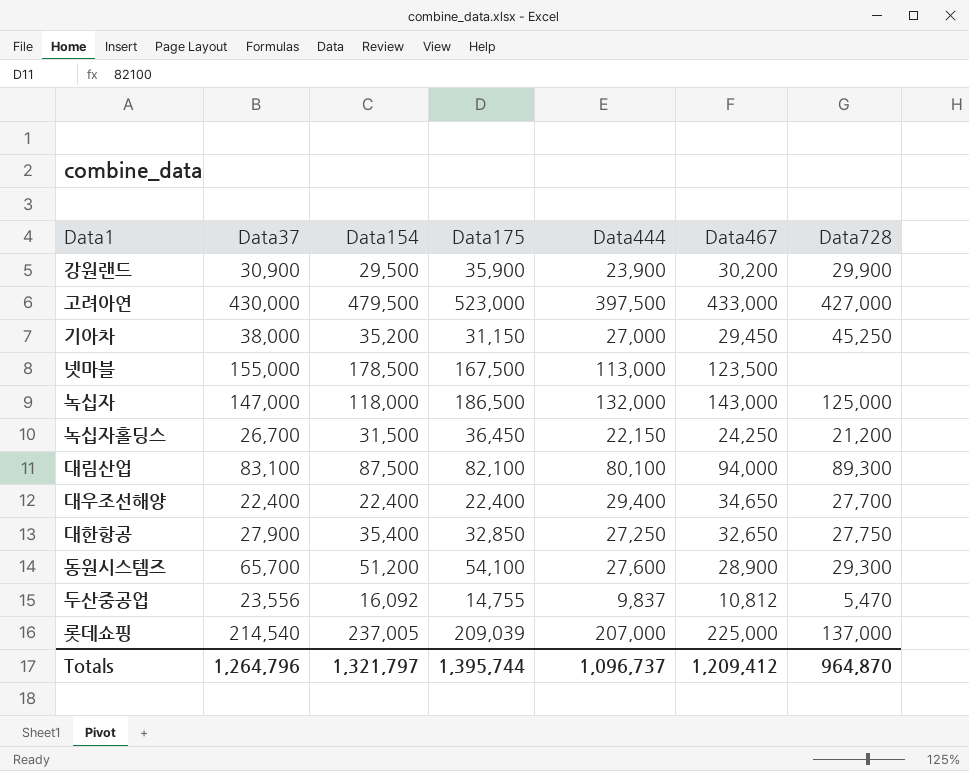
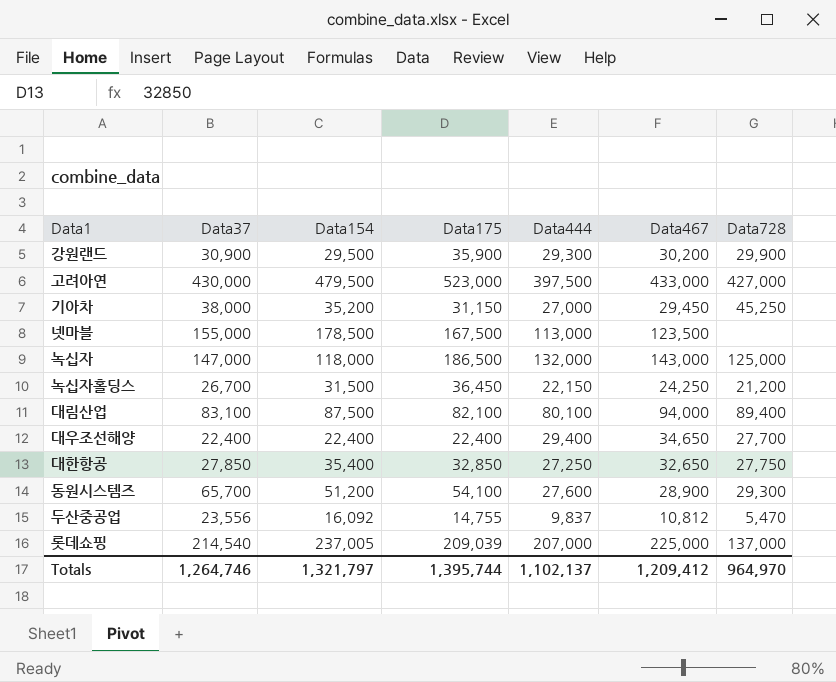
강원랜드 | Data444: 23,900 -> 29,300
대림산업 | Data728: 89,300 -> 89,400
대한항공 | Data37: 27,900 -> 27,850
Totals | Data37: 1,264,796 -> 1,264,746
Totals | Data444: 1,096,737 -> 1,102,137
Totals | Data728: 964,870 -> 964,970

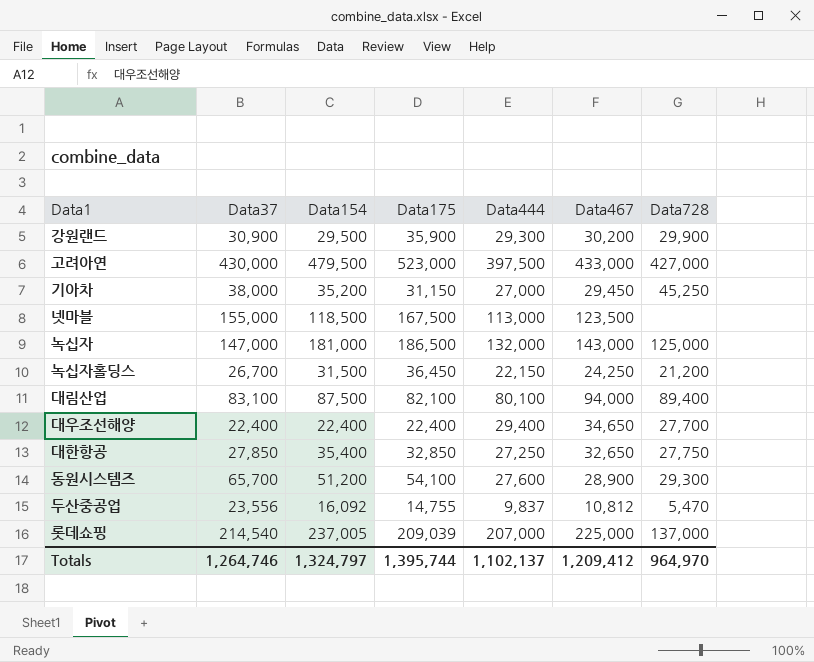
넷마블 | Data154: 178,500 -> 118,500
녹십자 | Data154: 118,000 -> 181,000
Totals | Data154: 1,321,797 -> 1,324,797

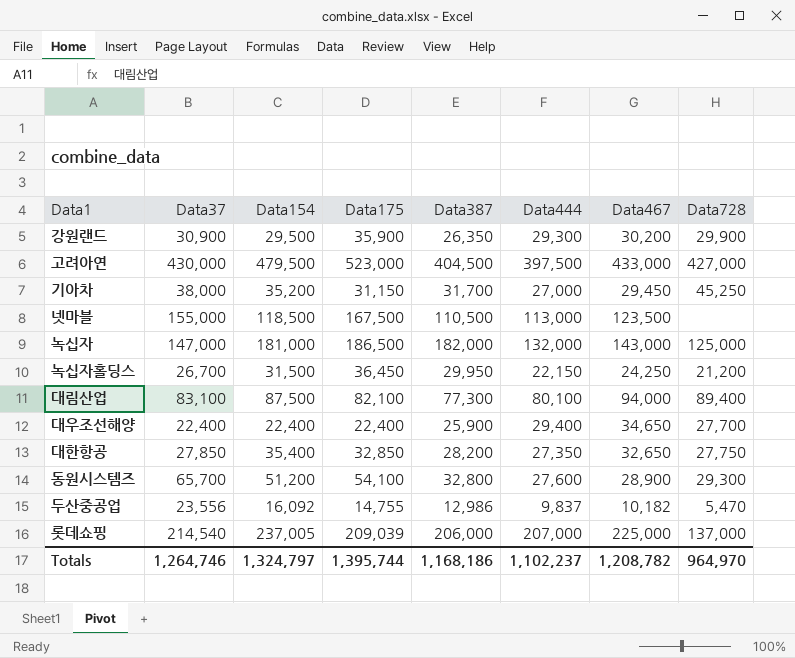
column Data387 | position: none -> 5
대한항공 | Data444: 27,250 -> 27,350
두산중공업 | Data467: 10,812 -> 10,182
Totals | Data444: 1,102,137 -> 1,102,237
Totals | Data467: 1,209,412 -> 1,208,782

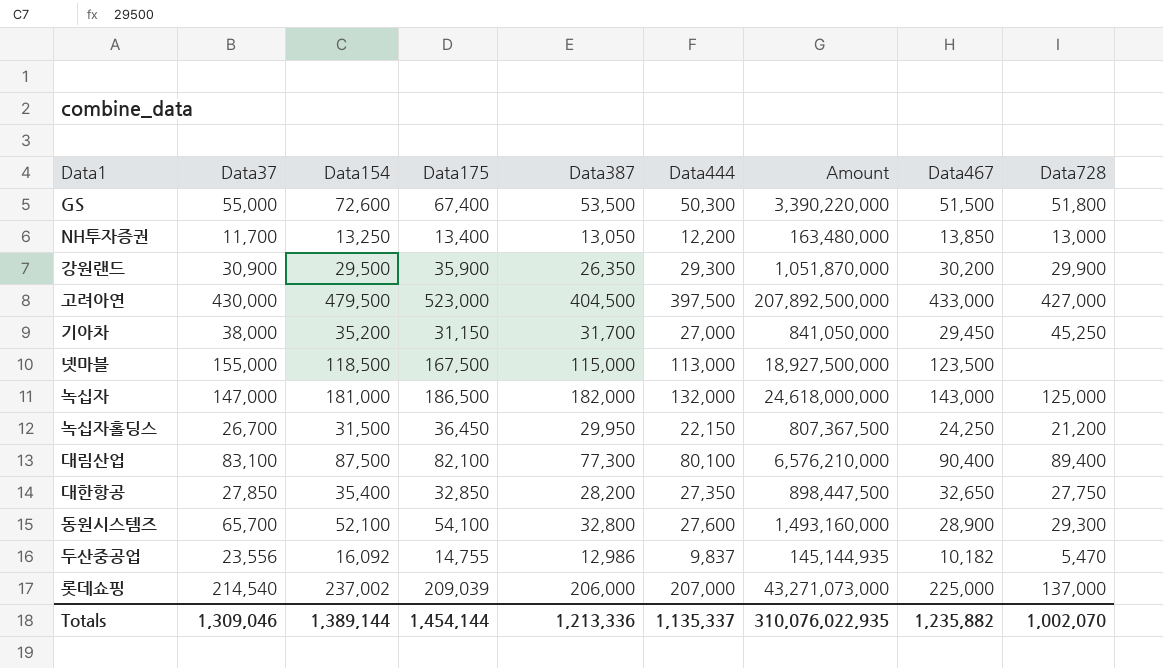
column Amount | formula: none -> [Data175] * [Data444]
row 대우조선해양: 22,400 | 22,400 | 22,400 | 25,900 | 29,400 | 34,650 | 27,700 -> none
row GS: none -> 55,000 | 72,600 | 67,400 | 53,500 | 50,300 | 3,390,220,000 | 51,500 | 51,800
row NH투자증권: none -> 11,700 | 13,250 | 13,400 | 13,050 | 12,200 | 163,480,000 | 13,850 | 13,000
넷마블 | Data387: 110,500 -> 115,000
대림산업 | Data467: 94,000 -> 90,400
동원시스템즈 | Data154: 51,200 -> 52,100
롯데쇼핑 | Data154: 237,005 -> 237,002
Totals | Data37: 1,264,746 -> 1,309,046
Totals | Data154: 1,324,797 -> 1,389,144
Totals | Data175: 1,395,744 -> 1,454,144
Totals | Data387: 1,168,186 -> 1,213,336
Totals | Data444: 1,102,237 -> 1,135,337
Totals | Data467: 1,208,782 -> 1,235,882
Totals | Data728: 964,970 -> 1,002,070

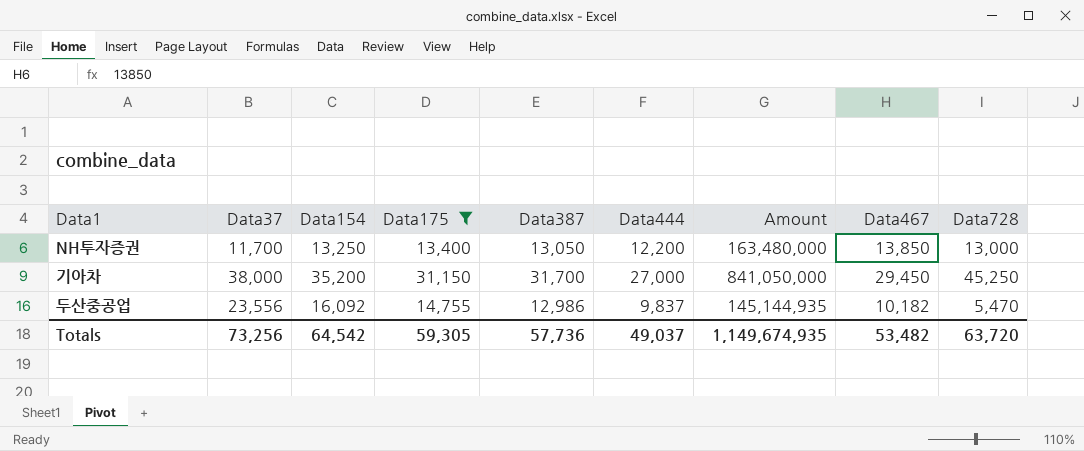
filter: none -> Data175 <= 31,150
Totals | Data37: 1,309,046 -> 73,256
Totals | Data154: 1,389,144 -> 64,542
Totals | Data175: 1,454,144 -> 59,305
Totals | Data387: 1,213,336 -> 57,736
Totals | Data444: 1,135,337 -> 49,037
Totals | Amount: 310,076,022,935 -> 1,149,674,935
Totals | Data467: 1,235,882 -> 53,482
Totals | Data728: 1,002,070 -> 63,720

